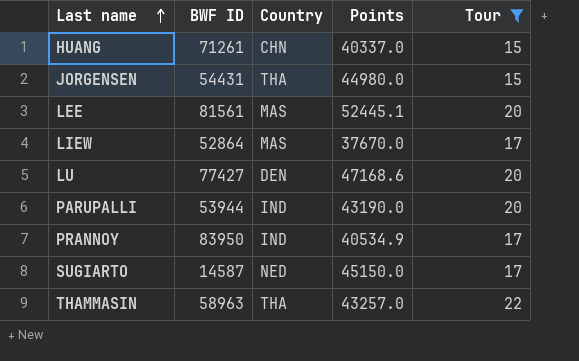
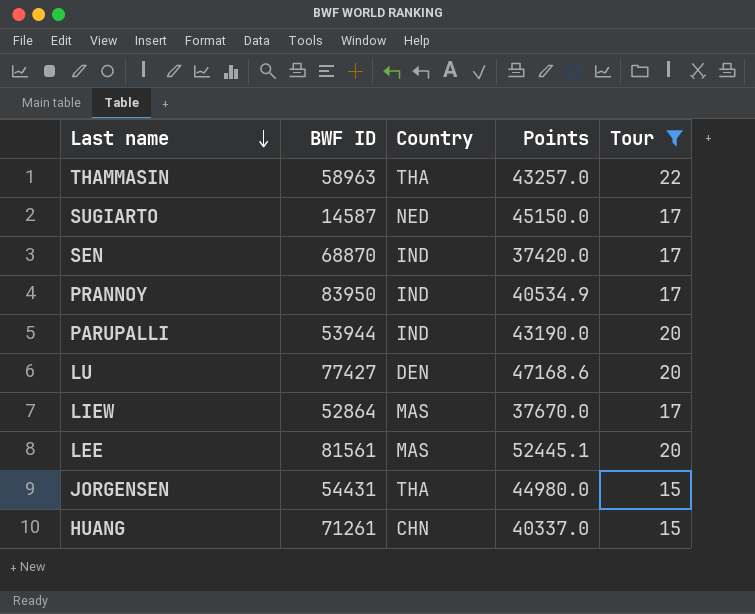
row order: Last name ascending -> Last name descending
row SEN: none -> 68870 | IND | 37420.0 | 17

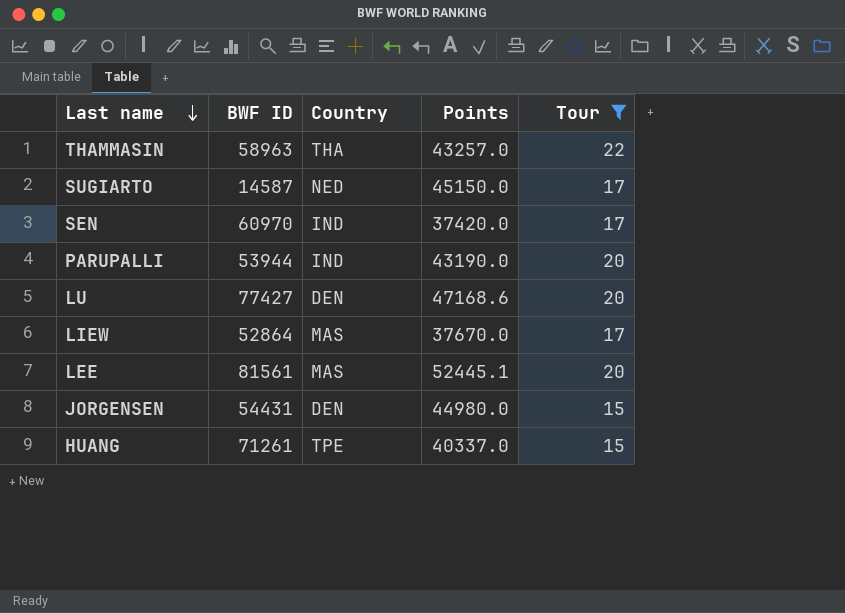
row PRANNOY: 83950 | IND | 40534.9 | 17 -> none
SEN | BWF ID: 68870 -> 60970
JORGENSEN | Country: THA -> DEN
HUANG | Country: CHN -> TPE

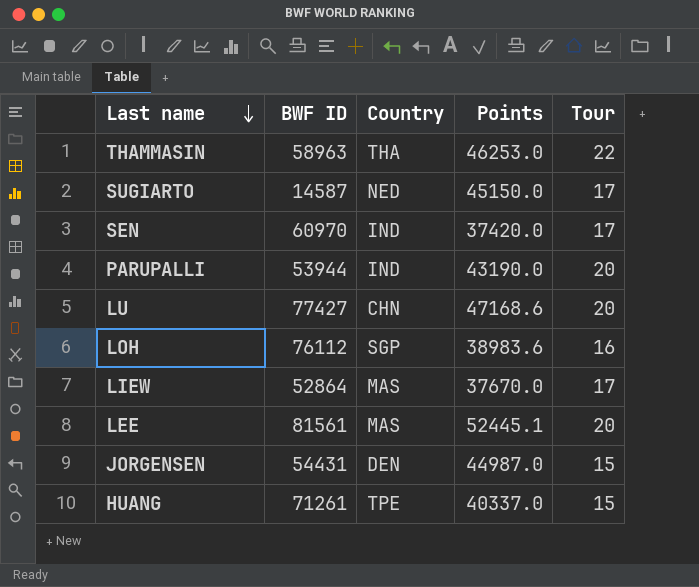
filter: Tour != 16 -> none
THAMMASIN | Points: 43257.0 -> 46253.0
LU | Country: DEN -> CHN
JORGENSEN | Points: 44980.0 -> 44987.0

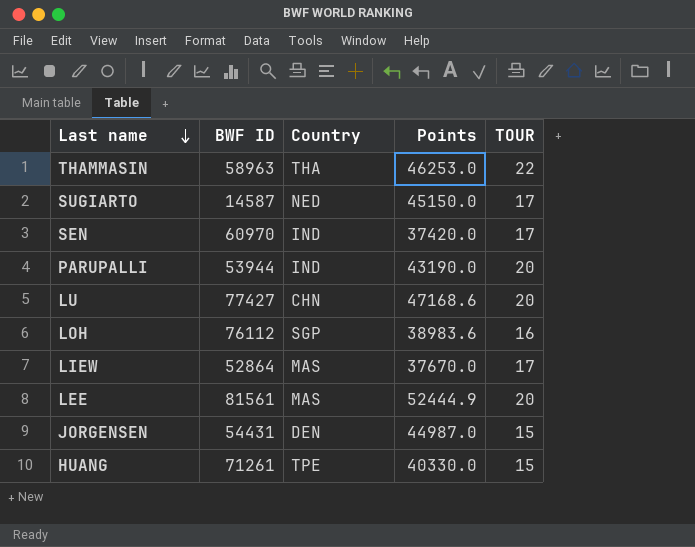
column name: Tour -> TOUR
LEE | Points: 52445.1 -> 52444.9
HUANG | Points: 40337.0 -> 40330.0

